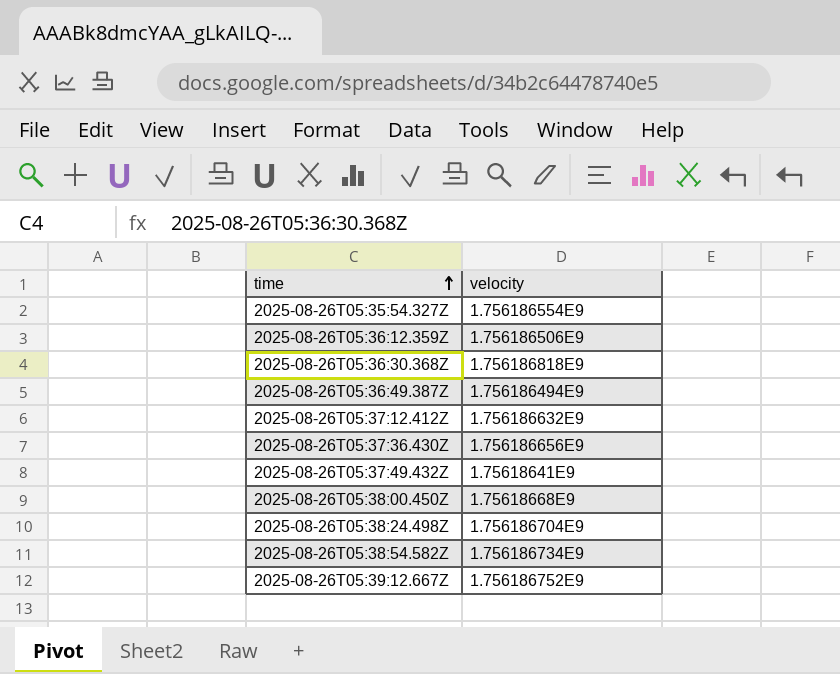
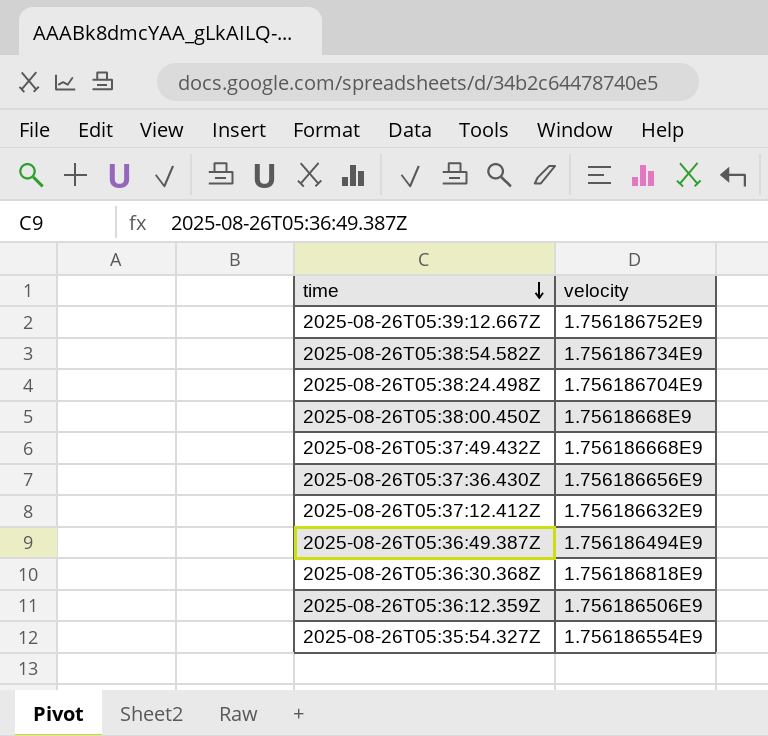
row order: time ascending -> time descending
2025-08-26T05:37:49.432Z | velocity: 1.75618641E9 -> 1.756186668E9

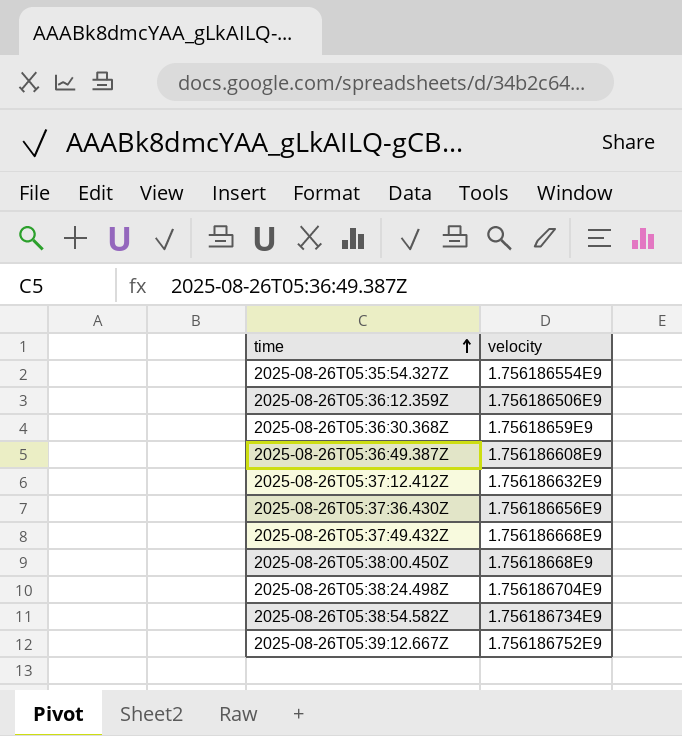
row order: time descending -> time ascending
2025-08-26T05:36:30.368Z | velocity: 1.756186818E9 -> 1.75618659E9
2025-08-26T05:36:49.387Z | velocity: 1.756186494E9 -> 1.756186608E9

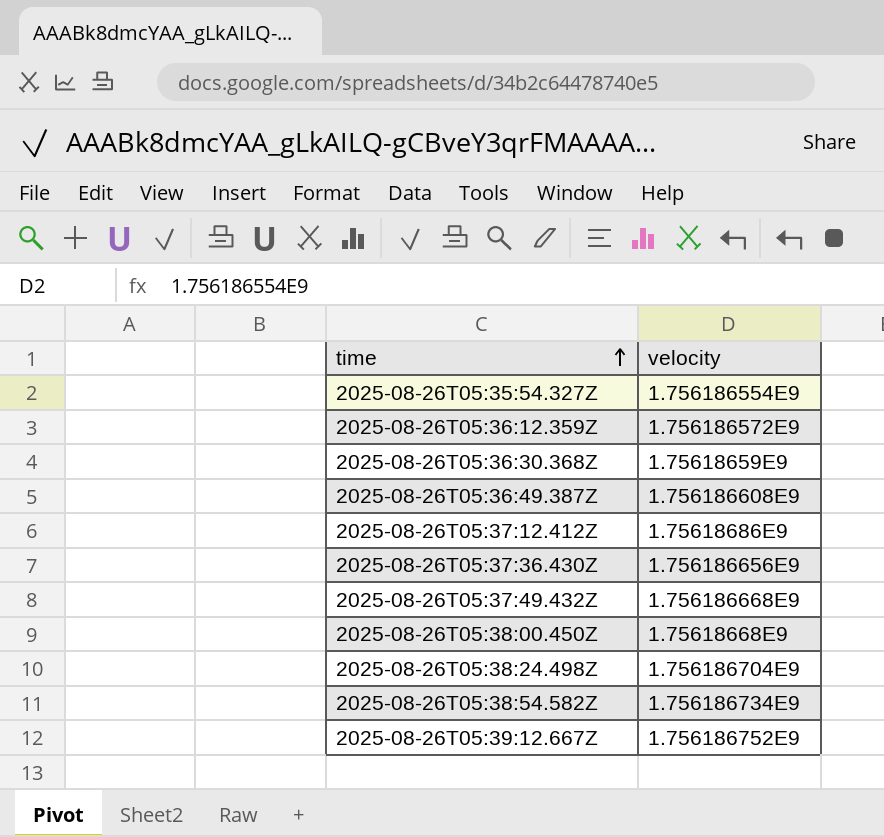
2025-08-26T05:36:12.359Z | velocity: 1.756186506E9 -> 1.756186572E9
2025-08-26T05:37:12.412Z | velocity: 1.756186632E9 -> 1.75618686E9

